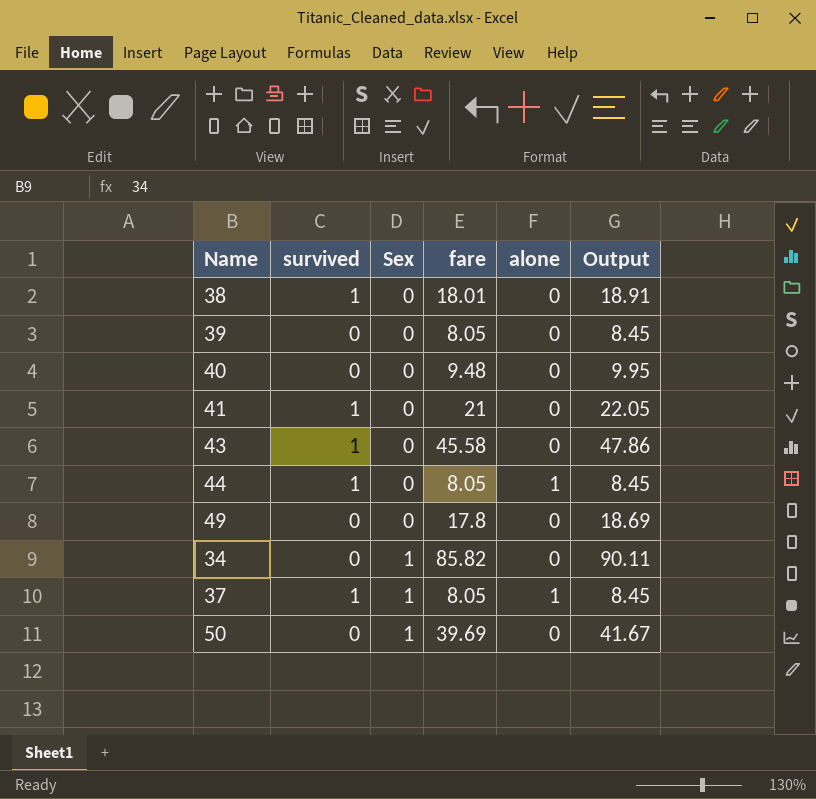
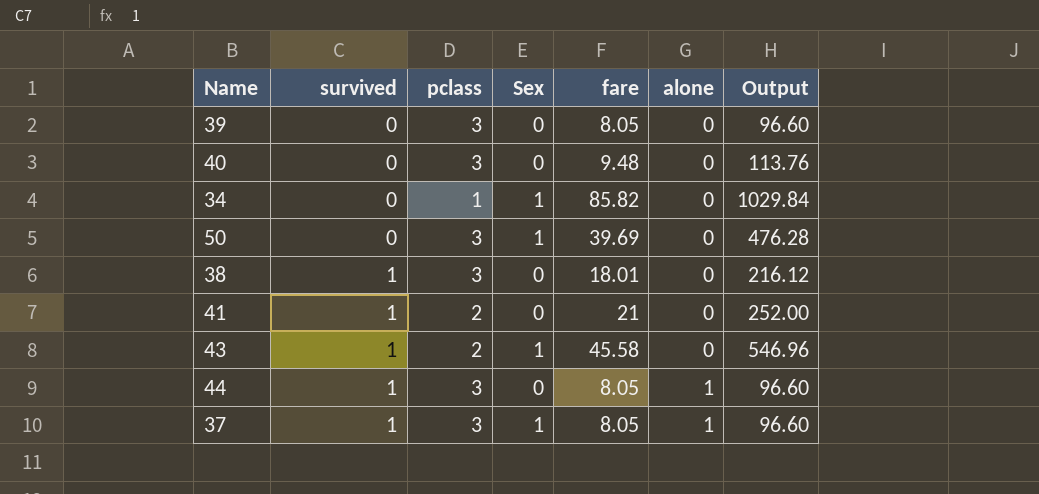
row order: Sex ascending -> survived ascending
column pclass | position: none -> 3
column Output | formula: [fare] * 1.05 -> [fare] * 12
row 49: 0 | 0 | 17.8 | 0 | 18.69 -> none
43 | Sex: 0 -> 1

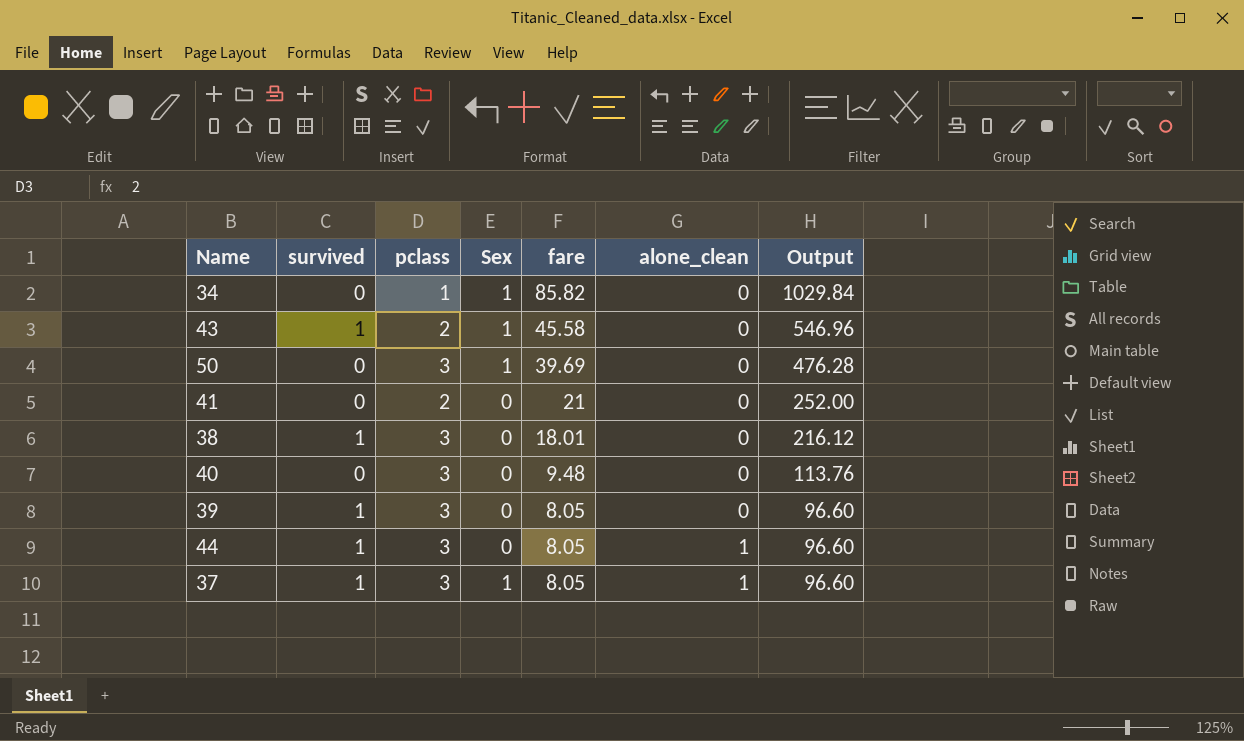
row order: survived ascending -> fare descending
column name: alone -> alone_clean
41 | survived: 1 -> 0
39 | survived: 0 -> 1

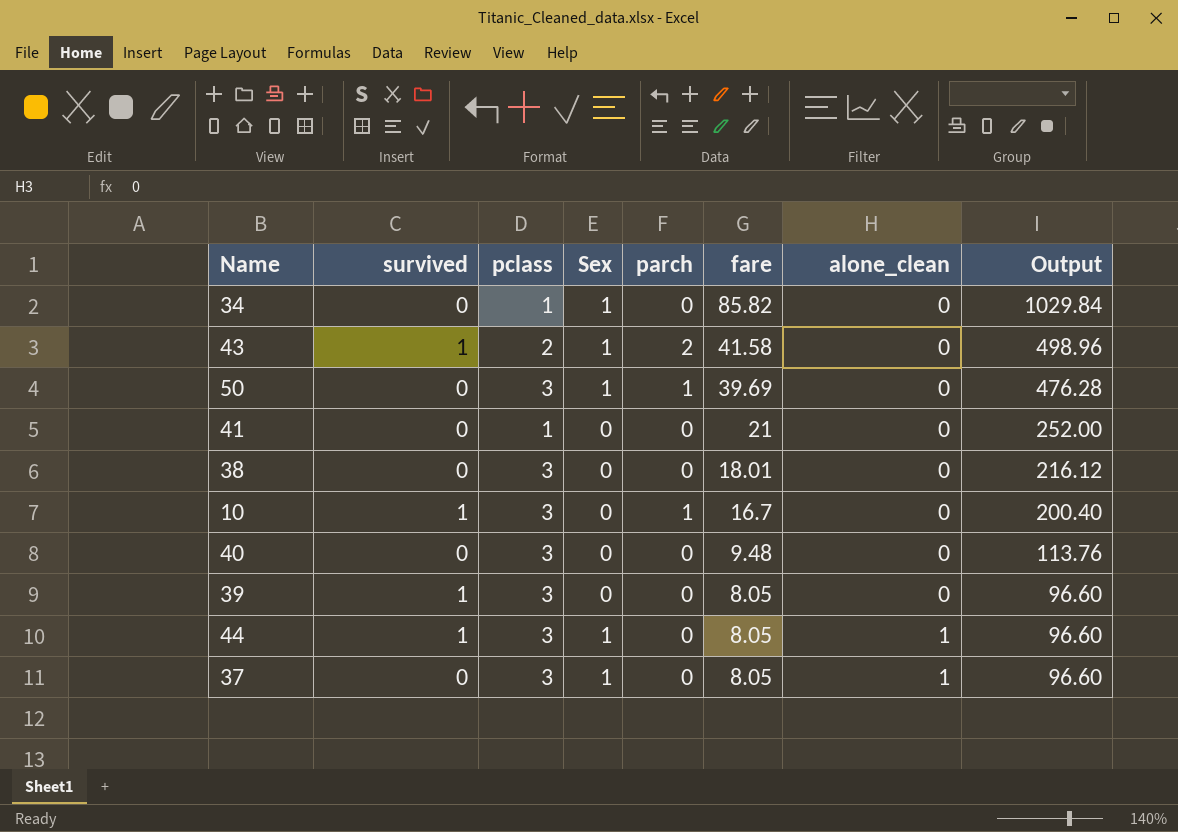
column parch | position: none -> 5
43 | fare: 45.58 -> 41.58
43 | Output: 546.96 -> 498.96
41 | pclass: 2 -> 1
38 | survived: 1 -> 0
row 10: none -> 1 | 3 | 0 | 1 | 16.7 | 0 | 200.40
44 | Sex: 0 -> 1
37 | survived: 1 -> 0

